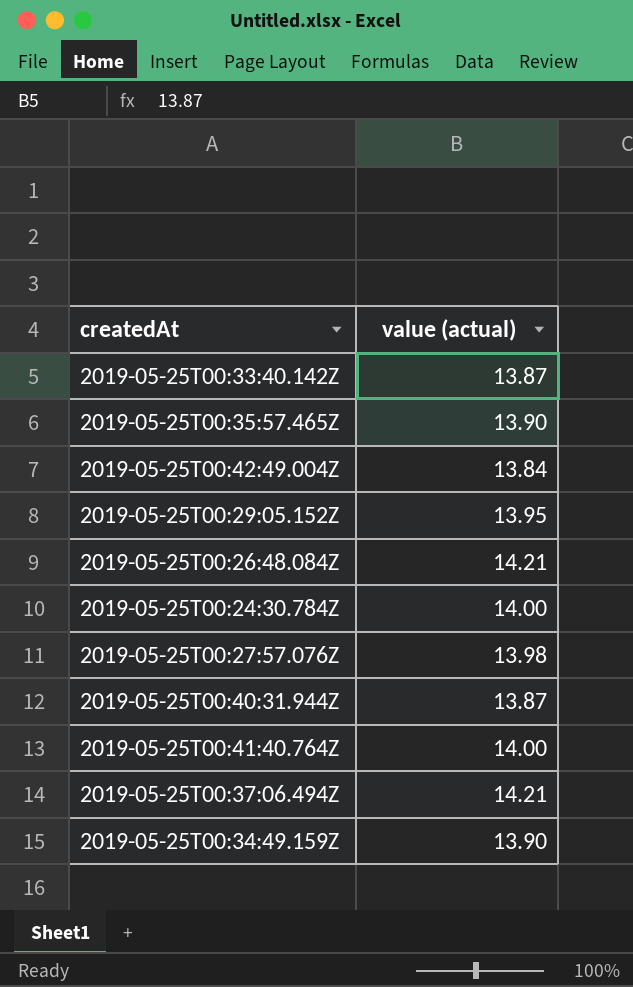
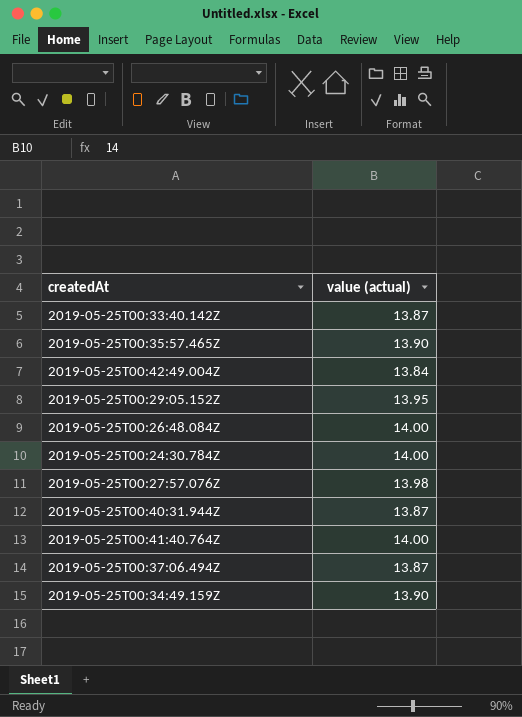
2019-05-25T00:26:48.084Z | value (actual): 14.21 -> 14.00
2019-05-25T00:37:06.494Z | value (actual): 14.21 -> 13.87

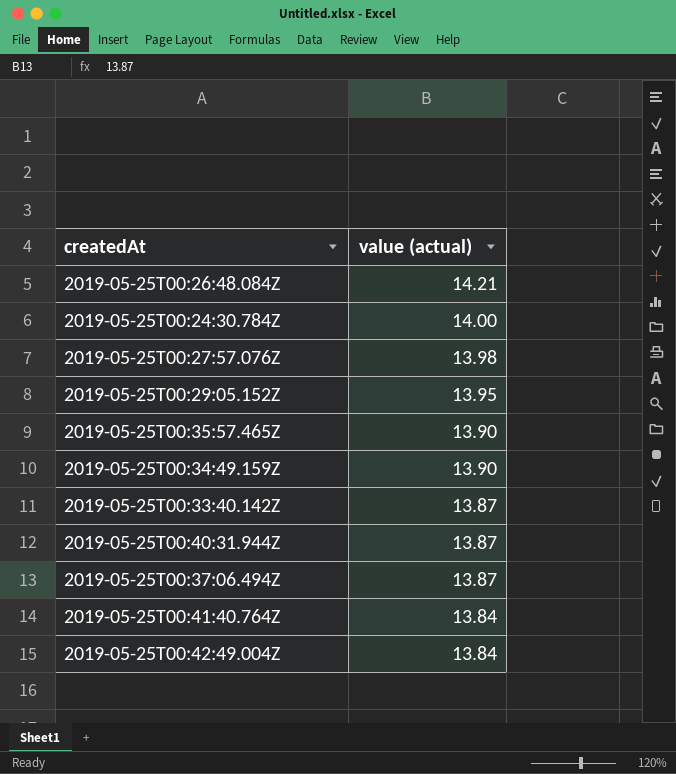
row order: none -> value (actual) descending
2019-05-25T00:26:48.084Z | value (actual): 14.00 -> 14.21
2019-05-25T00:41:40.764Z | value (actual): 14.00 -> 13.84

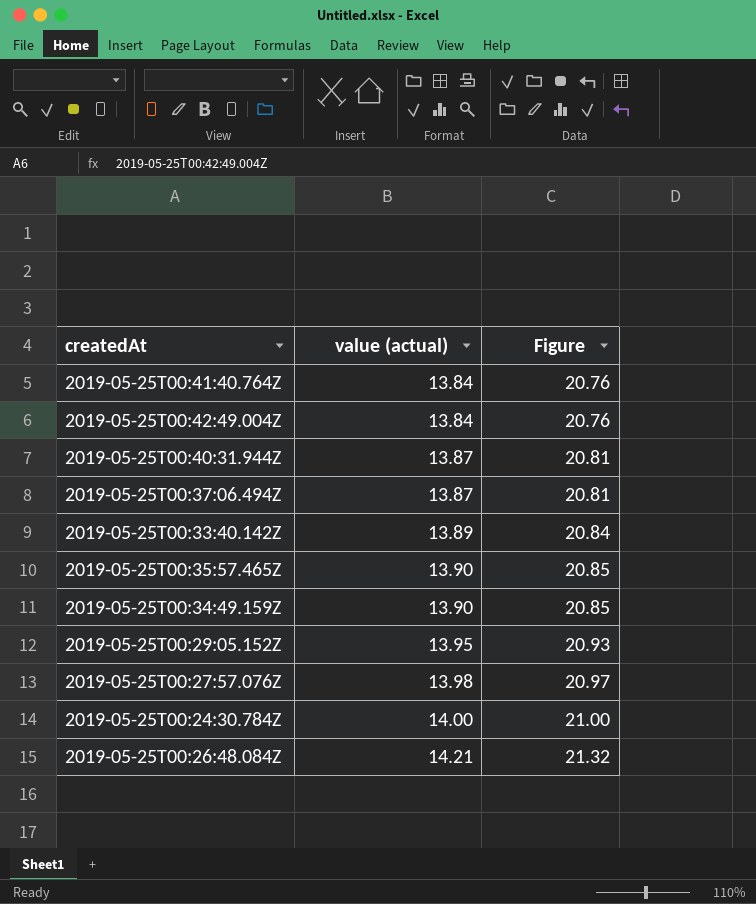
row order: value (actual) descending -> value (actual) ascending
column Figure | formula: none -> [value (actual)] * 1.5
2019-05-25T00:33:40.142Z | value (actual): 13.87 -> 13.89

